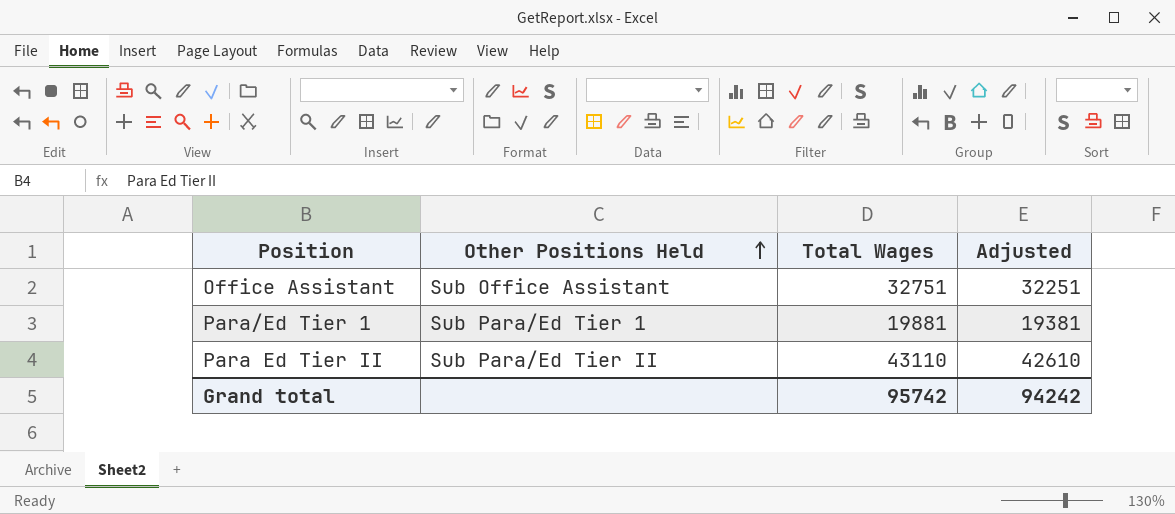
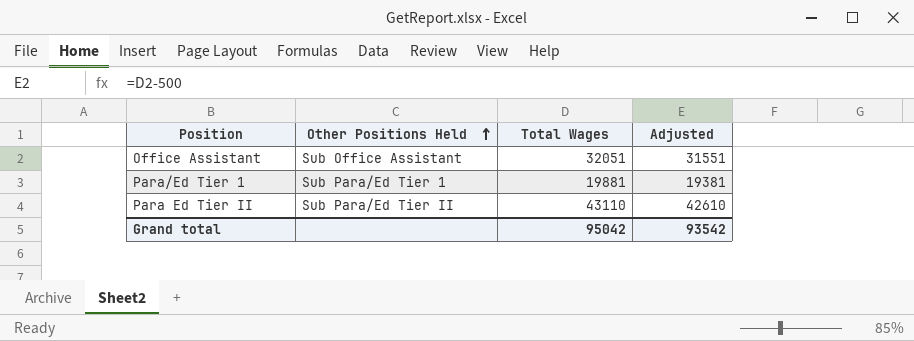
Office Assistant | Total Wages: 32751 -> 32051
Office Assistant | Adjusted: 32251 -> 31551
Grand total | Total Wages: 95742 -> 95042
Grand total | Adjusted: 94242 -> 93542

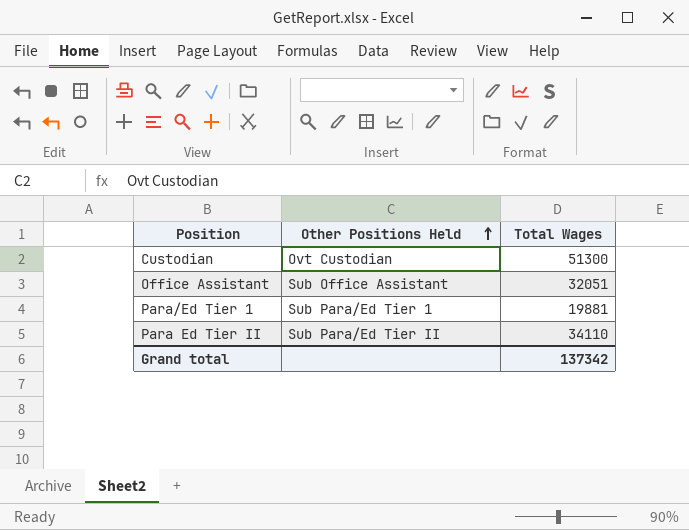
column Adjusted | formula: [Total Wages] - 500 -> none
row Custodian: none -> Ovt Custodian | 51300
Para Ed Tier II | Total Wages: 43110 -> 34110
Grand total | Total Wages: 95042 -> 137342

